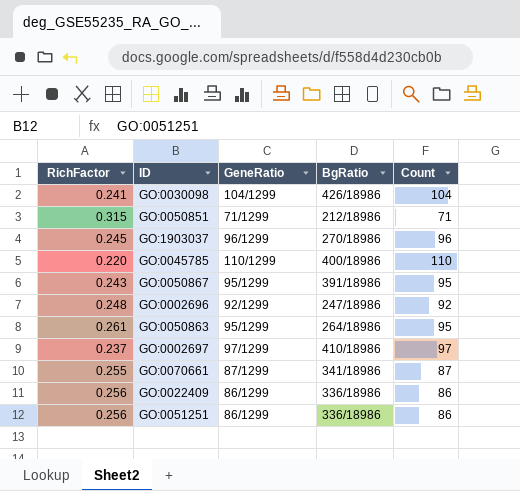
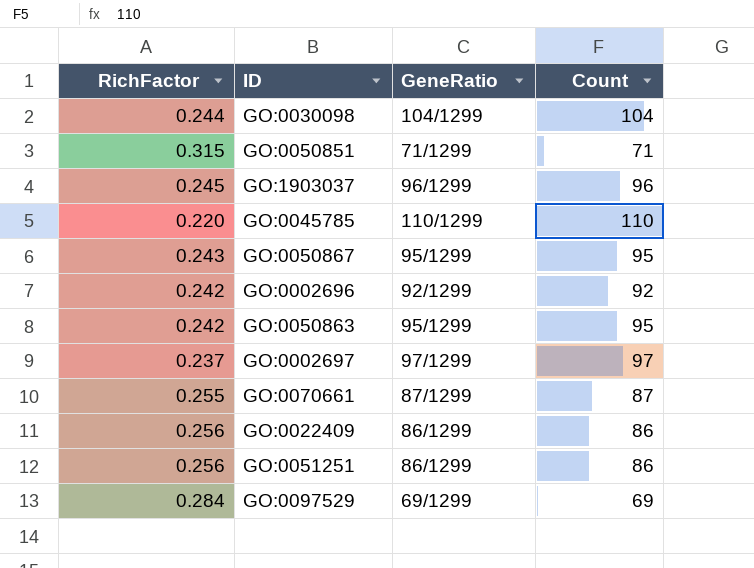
column BgRatio | position: 4 -> none
GO:0030098 | RichFactor: 0.241 -> 0.244
GO:0002696 | RichFactor: 0.248 -> 0.242
GO:0050863 | RichFactor: 0.261 -> 0.242
row GO:0097529: none -> 0.284 | 69/1299 | 69

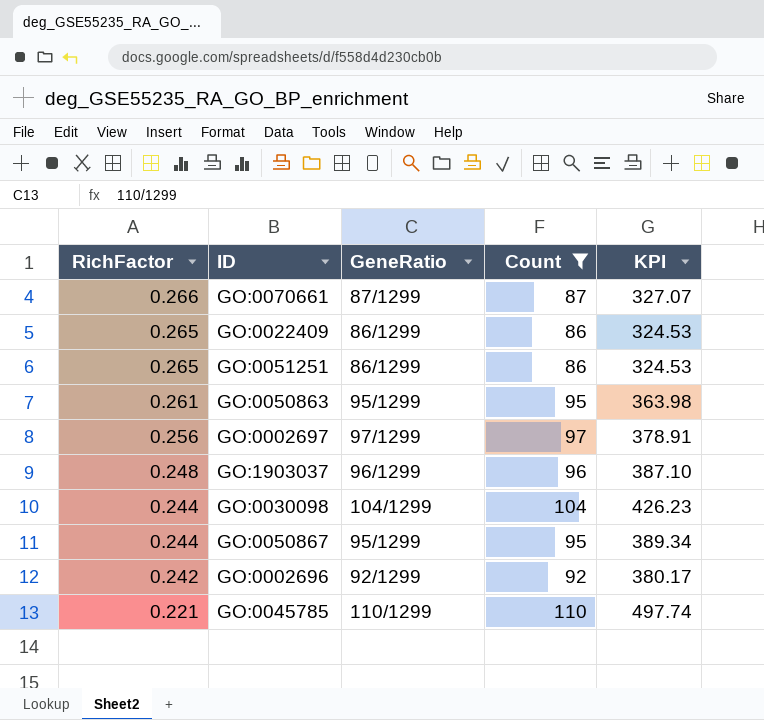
filter: none -> Count >= 86
row order: none -> RichFactor descending
column KPI | formula: none -> [Count] / [RichFactor]
GO:0070661 | RichFactor: 0.255 -> 0.266
GO:0022409 | RichFactor: 0.256 -> 0.265
GO:0051251 | RichFactor: 0.256 -> 0.265
GO:0050863 | RichFactor: 0.242 -> 0.261
GO:0002697 | RichFactor: 0.237 -> 0.256
GO:1903037 | RichFactor: 0.245 -> 0.248
GO:0050867 | RichFactor: 0.243 -> 0.244
GO:0045785 | RichFactor: 0.220 -> 0.221

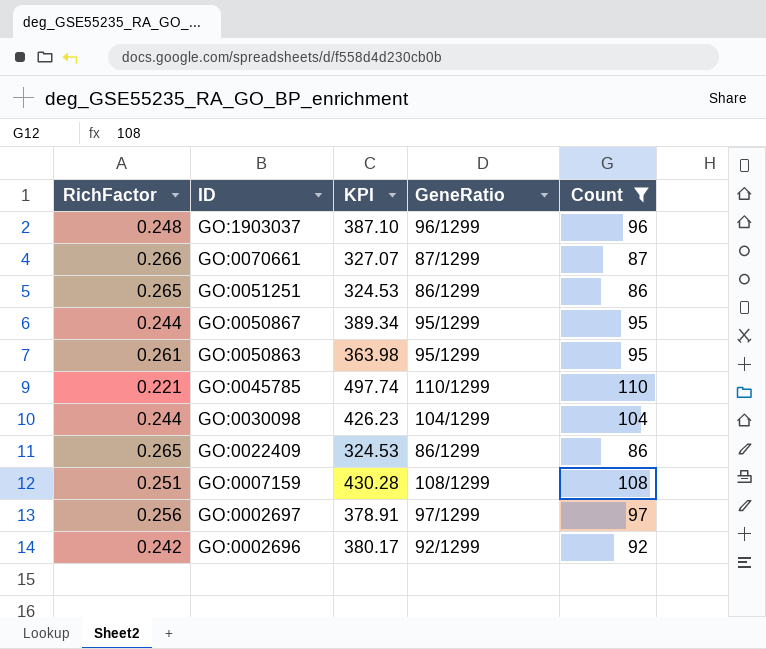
row order: RichFactor descending -> ID descending
column KPI | position: 5 -> 3
row GO:0007159: none -> 0.251 | 430.28 | 108/1299 | 108

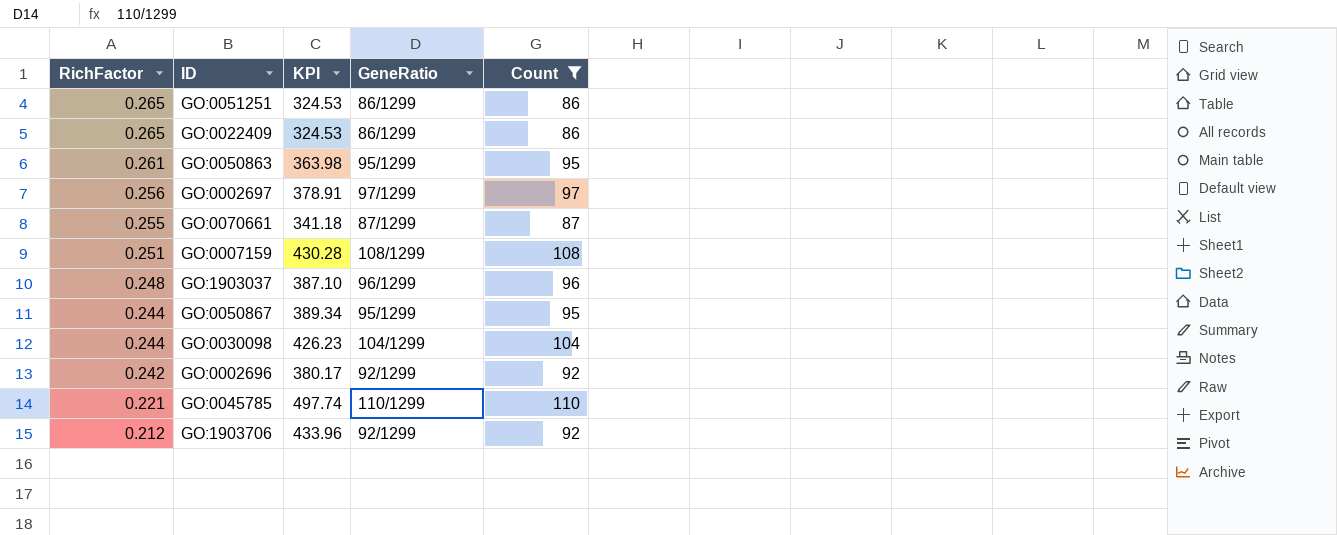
row order: ID descending -> RichFactor descending
GO:0070661 | RichFactor: 0.266 -> 0.255
GO:0070661 | KPI: 327.07 -> 341.18
row GO:1903706: none -> 0.212 | 433.96 | 92/1299 | 92

